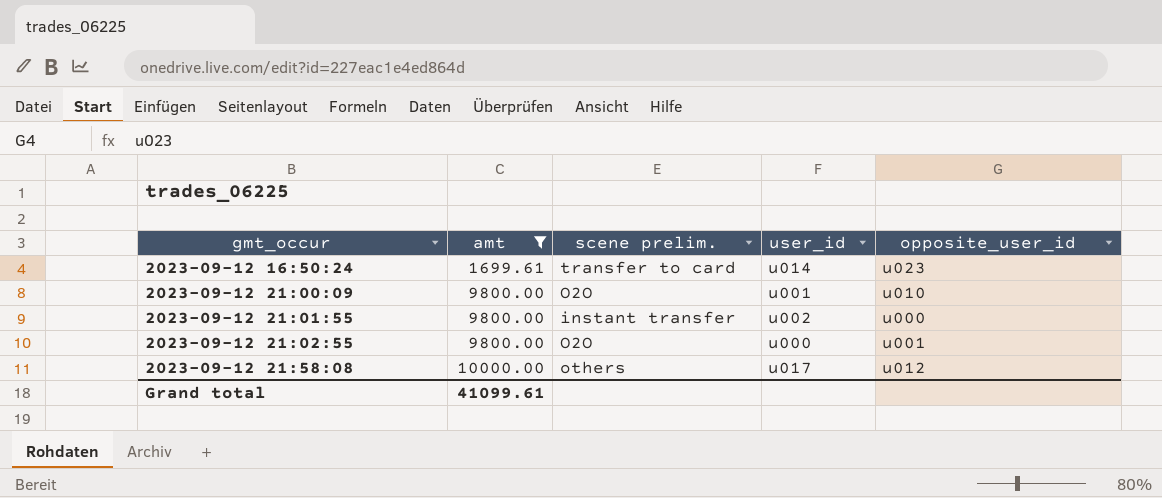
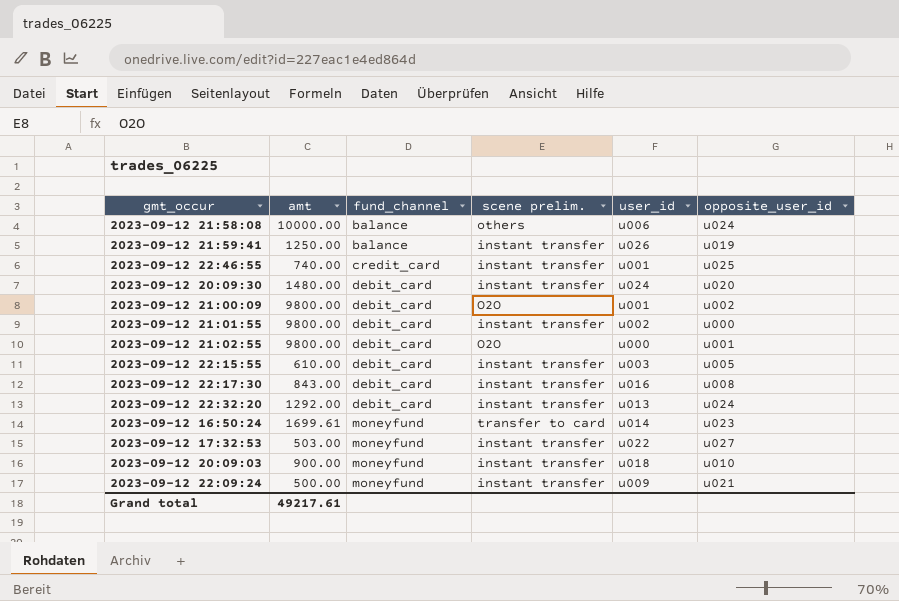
filter: amt >= 1699.61 -> none
row order: gmt_occur ascending -> fund_channel ascending
column fund_channel | position: none -> 3
2023-09-12 21:58:08 | user_id: u017 -> u006
2023-09-12 21:58:08 | opposite_user_id: u012 -> u024
2023-09-12 21:00:09 | opposite_user_id: u010 -> u002
Grand total | amt: 41099.61 -> 49217.61

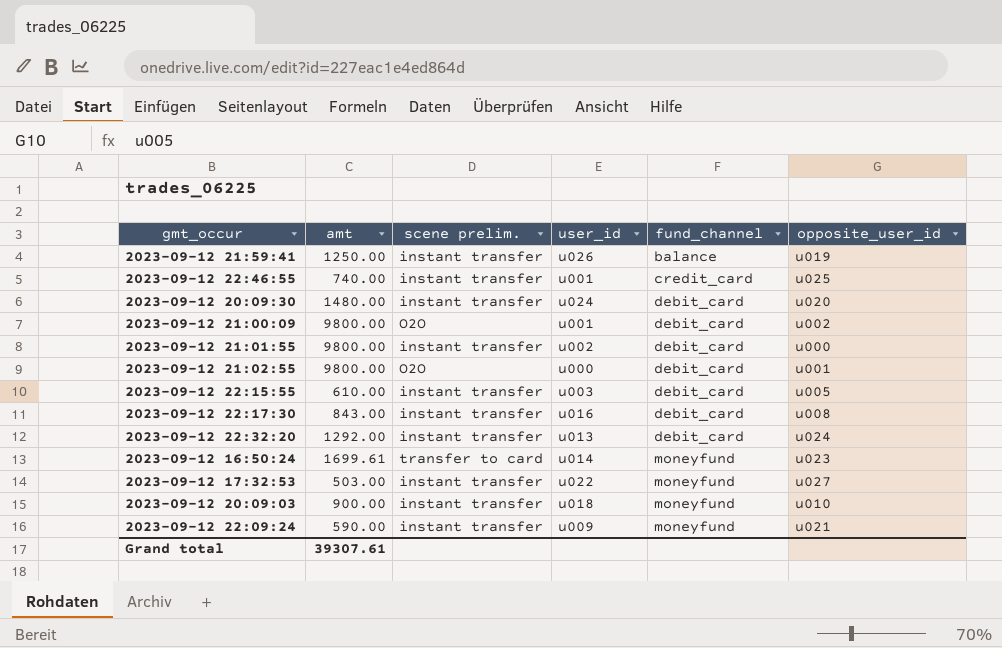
column fund_channel | position: 3 -> 5
row 2023-09-12 21:58:08: 10000.00 | balance | others | u006 | u024 -> none
2023-09-12 22:09:24 | amt: 500.00 -> 590.00
Grand total | amt: 49217.61 -> 39307.61

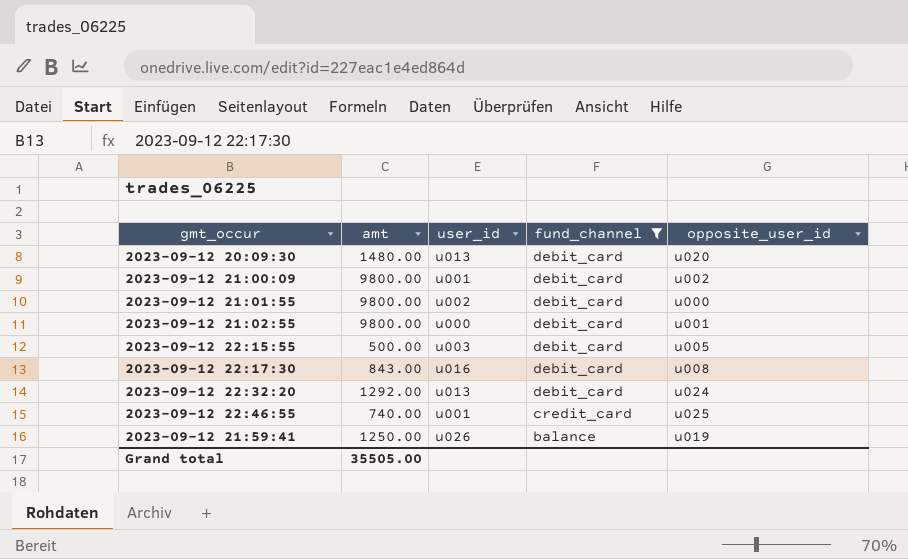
filter: none -> fund_channel != moneyfund
row order: fund_channel ascending -> fund_channel descending
column scene prelim. | position: 3 -> none
2023-09-12 20:09:30 | user_id: u024 -> u013
2023-09-12 22:15:55 | amt: 610.00 -> 500.00
Grand total | amt: 39307.61 -> 35505.00

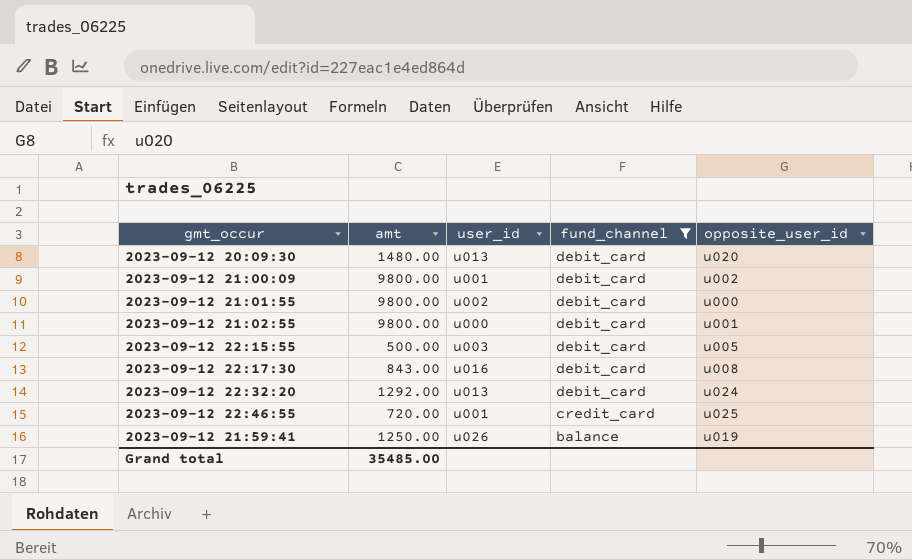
2023-09-12 22:46:55 | amt: 740.00 -> 720.00
Grand total | amt: 35505.00 -> 35485.00

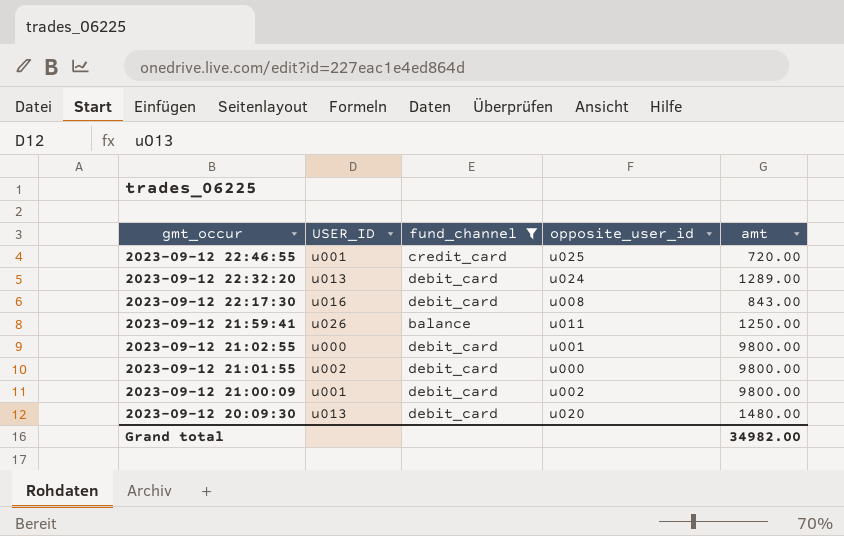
row order: fund_channel descending -> gmt_occur descending
column name: user_id -> USER_ID
column amt | position: 2 -> 5
row 2023-09-12 22:15:55: 500.00 | u003 | debit_card | u005 -> none
2023-09-12 22:32:20 | amt: 1292.00 -> 1289.00
2023-09-12 21:59:41 | opposite_user_id: u019 -> u011
Grand total | amt: 35485.00 -> 34982.00

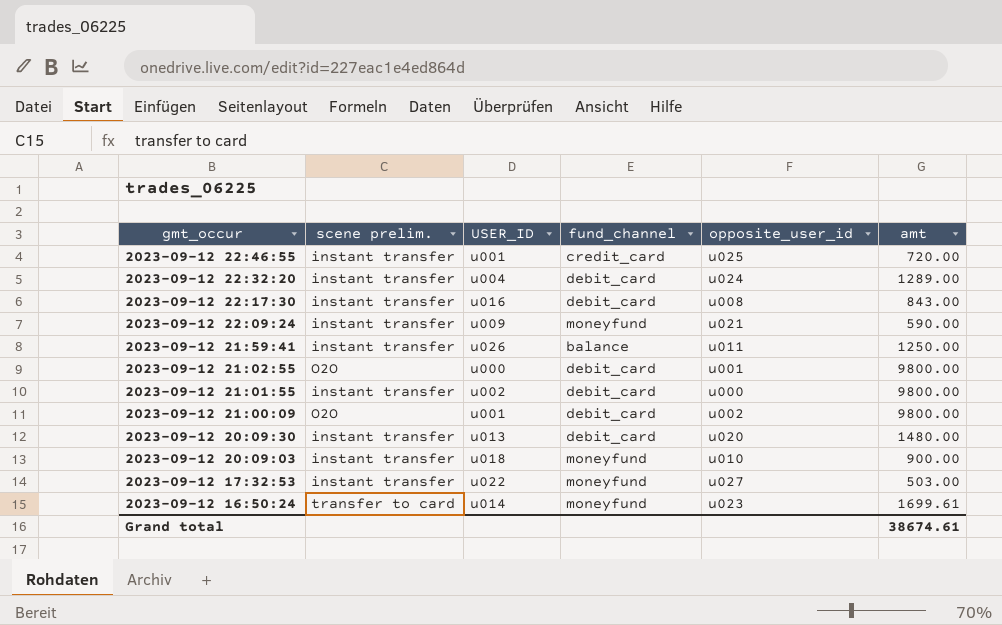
filter: fund_channel != moneyfund -> none
column scene prelim. | position: none -> 2
2023-09-12 22:32:20 | USER_ID: u013 -> u004
Grand total | amt: 34982.00 -> 38674.61

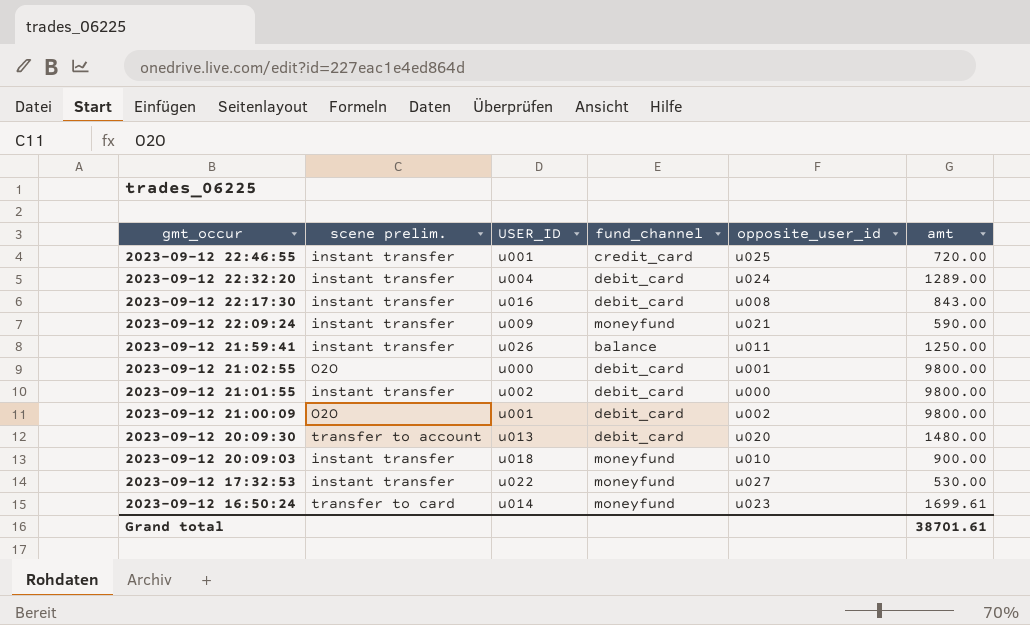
2023-09-12 20:09:30 | scene prelim.: instant transfer -> transfer to account
2023-09-12 17:32:53 | amt: 503.00 -> 530.00
Grand total | amt: 38674.61 -> 38701.61

